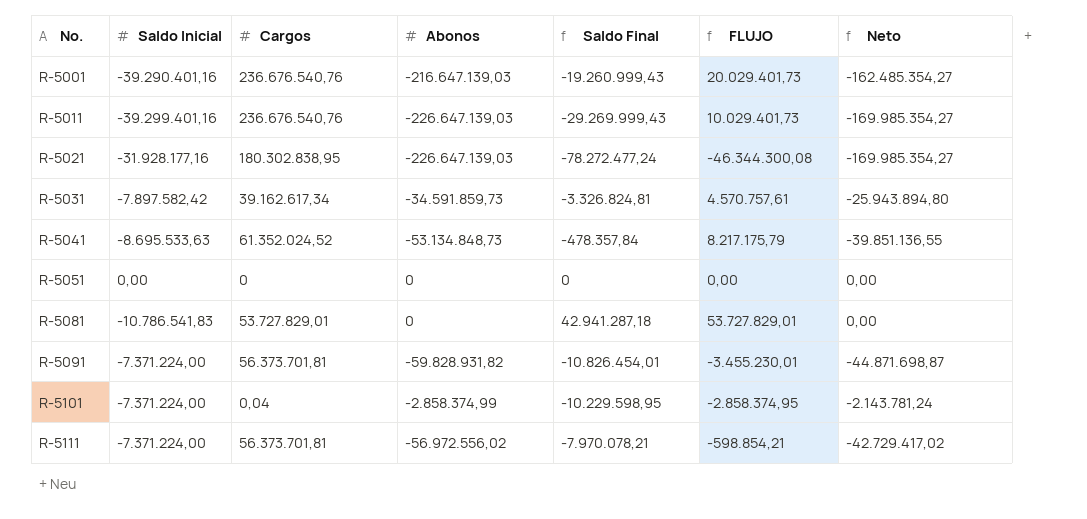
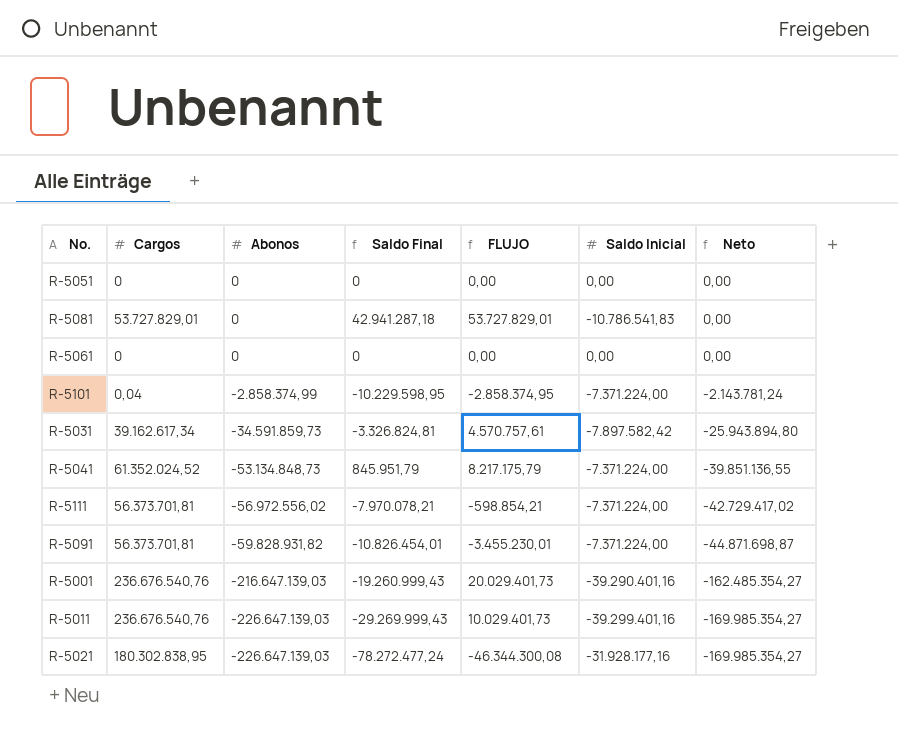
row order: No. ascending -> Abonos descending
column Saldo Inicial | position: 2 -> 6
row R-5061: none -> 0 | 0 | 0 | 0,00 | 0,00 | 0,00
R-5041 | Saldo Final: -478.357,84 -> 845.951,79
R-5041 | Saldo Inicial: -8.695.533,63 -> -7.371.224,00

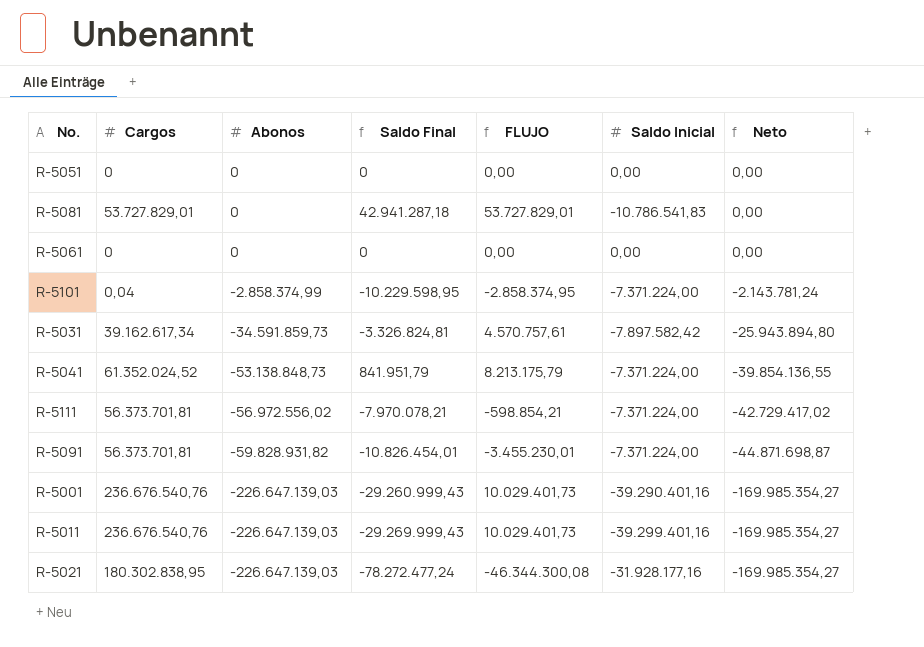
R-5041 | Abonos: -53.134.848,73 -> -53.138.848,73
R-5041 | Saldo Final: 845.951,79 -> 841.951,79
R-5041 | FLUJO: 8.217.175,79 -> 8.213.175,79
R-5041 | Neto: -39.851.136,55 -> -39.854.136,55
R-5001 | Abonos: -216.647.139,03 -> -226.647.139,03
R-5001 | Saldo Final: -19.260.999,43 -> -29.260.999,43
R-5001 | FLUJO: 20.029.401,73 -> 10.029.401,73
R-5001 | Neto: -162.485.354,27 -> -169.985.354,27

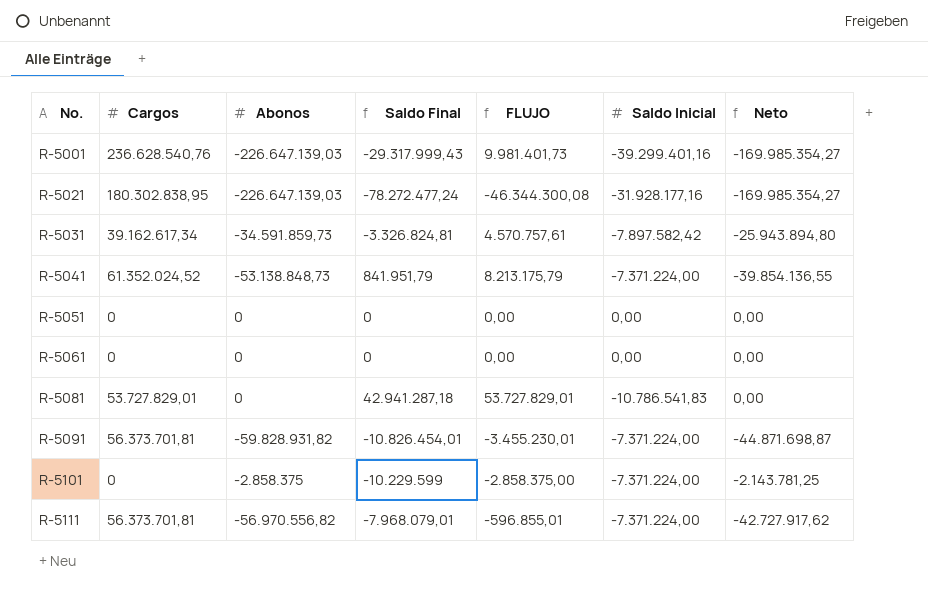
row order: Abonos descending -> No. ascending
row R-5011: 236.676.540,76 | -226.647.139,03 | -29.269.999,43 | 10.029.401,73 | -39.299.401,16 | -169.985.354,27 -> none
R-5001 | Cargos: 236.676.540,76 -> 236.628.540,76
R-5001 | Saldo Final: -29.260.999,43 -> -29.317.999,43
R-5001 | FLUJO: 10.029.401,73 -> 9.981.401,73
R-5001 | Saldo Inicial: -39.290.401,16 -> -39.299.401,16
R-5101 | Cargos: 0,04 -> 0
R-5101 | Abonos: -2.858.374,99 -> -2.858.375
R-5101 | Saldo Final: -10.229.598,95 -> -10.229.599
R-5101 | FLUJO: -2.858.374,95 -> -2.858.375,00
R-5101 | Neto: -2.143.781,24 -> -2.143.781,25
R-5111 | Abonos: -56.972.556,02 -> -56.970.556,82
R-5111 | Saldo Final: -7.970.078,21 -> -7.968.079,01
R-5111 | FLUJO: -598.854,21 -> -596.855,01
R-5111 | Neto: -42.729.417,02 -> -42.727.917,62

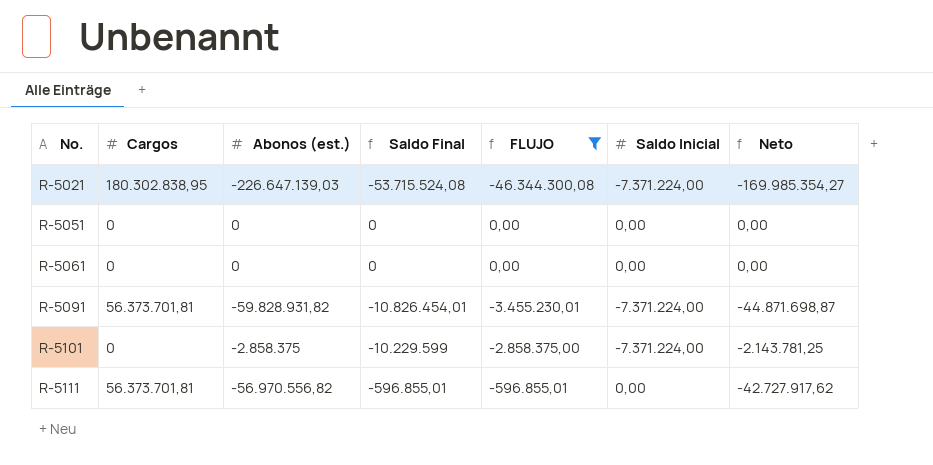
filter: none -> FLUJO <= 0,00
column name: Abonos -> Abonos (est.)
R-5021 | Saldo Final: -78.272.477,24 -> -53.715.524,08
R-5021 | Saldo Inicial: -31.928.177,16 -> -7.371.224,00
R-5111 | Saldo Final: -7.968.079,01 -> -596.855,01
R-5111 | Saldo Inicial: -7.371.224,00 -> 0,00

